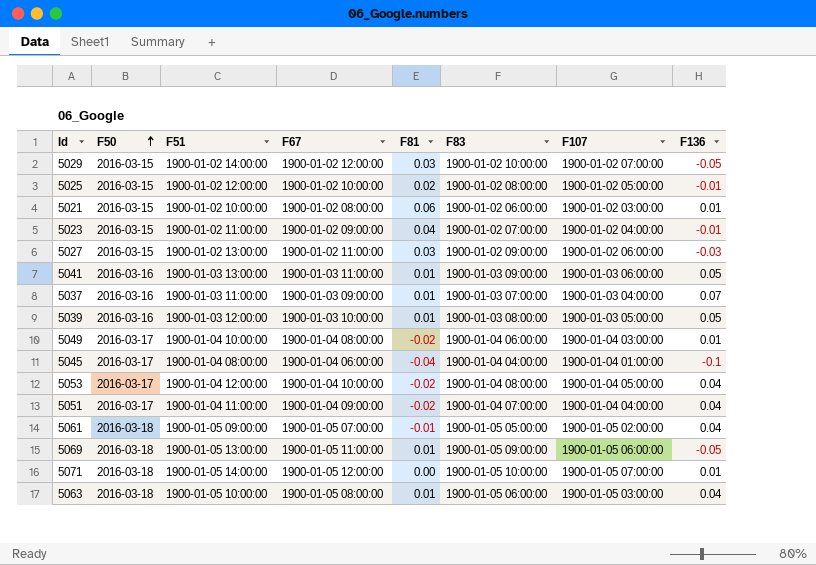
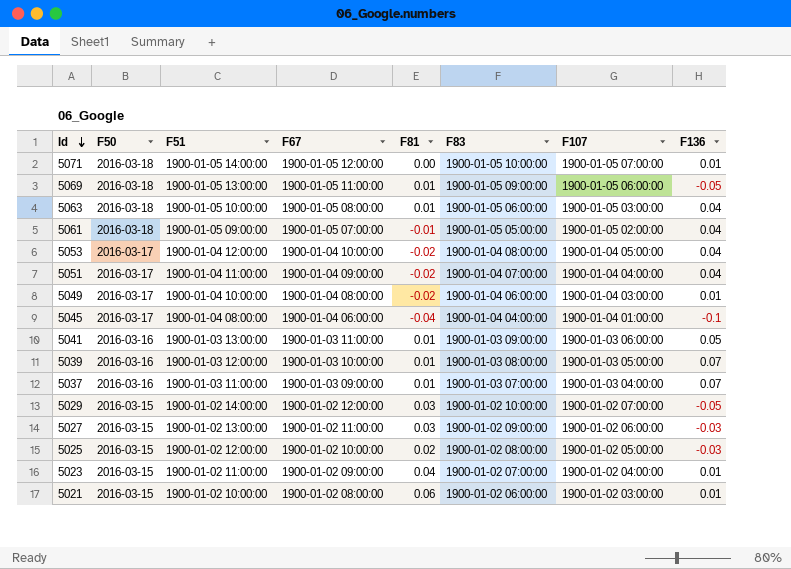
row order: F50 ascending -> Id descending
5039 | F136: 0.05 -> 0.07
5025 | F136: -0.01 -> -0.03
5023 | F136: -0.01 -> 0.01

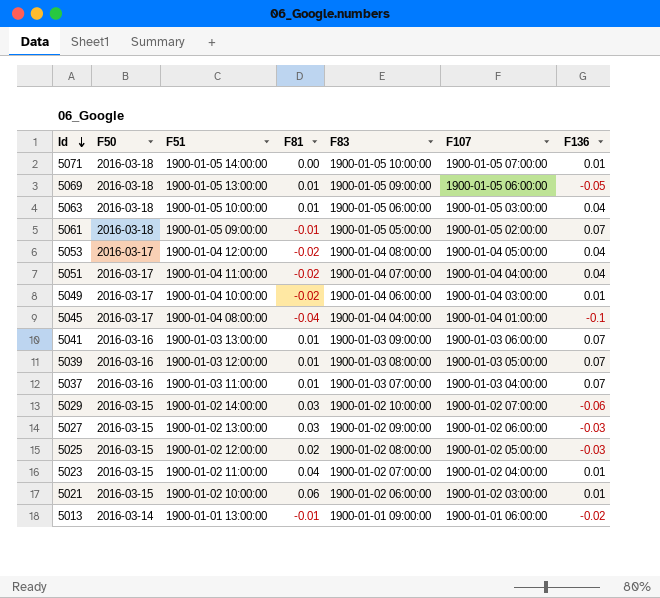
column F67 | position: 4 -> none
5061 | F136: 0.04 -> 0.07
5041 | F136: 0.05 -> 0.07
5029 | F136: -0.05 -> -0.06
row 5013: none -> 2016-03-14 | 1900-01-01 13:00:00 | -0.01 | 1900-01-01 09:00:00 | 1900-01-01 06:00:00 | -0.02

